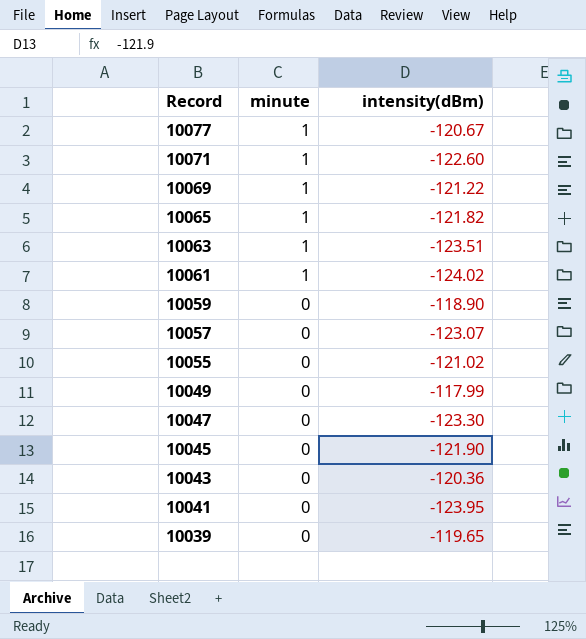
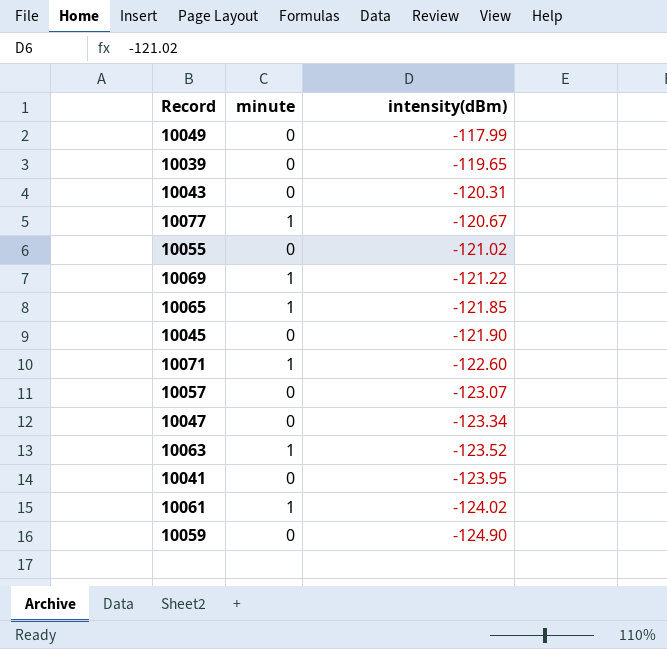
row order: Record descending -> intensity(dBm) descending
10043 | intensity(dBm): -120.36 -> -120.31
10065 | intensity(dBm): -121.82 -> -121.85
10047 | intensity(dBm): -123.30 -> -123.34
10063 | intensity(dBm): -123.51 -> -123.52
10059 | intensity(dBm): -118.90 -> -124.90

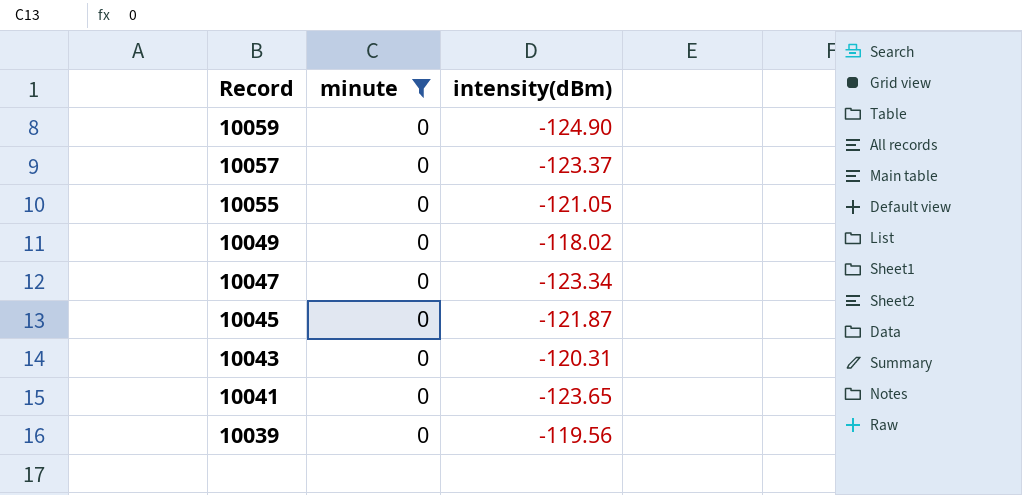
filter: none -> minute = 0
row order: intensity(dBm) descending -> Record descending
10057 | intensity(dBm): -123.07 -> -123.37
10055 | intensity(dBm): -121.02 -> -121.05
10049 | intensity(dBm): -117.99 -> -118.02
10045 | intensity(dBm): -121.90 -> -121.87
10041 | intensity(dBm): -123.95 -> -123.65
10039 | intensity(dBm): -119.65 -> -119.56

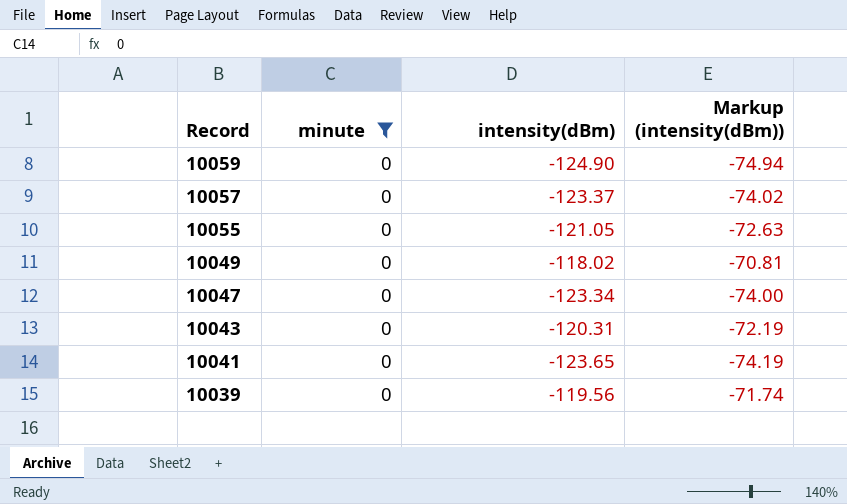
column Markup (intensity(dBm)) | formula: none -> [intensity(dBm)] * 0.6
row 10045: 0 | -121.87 -> none

